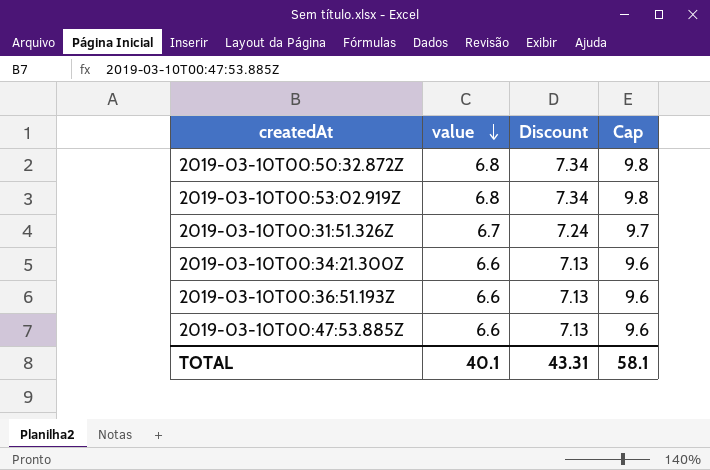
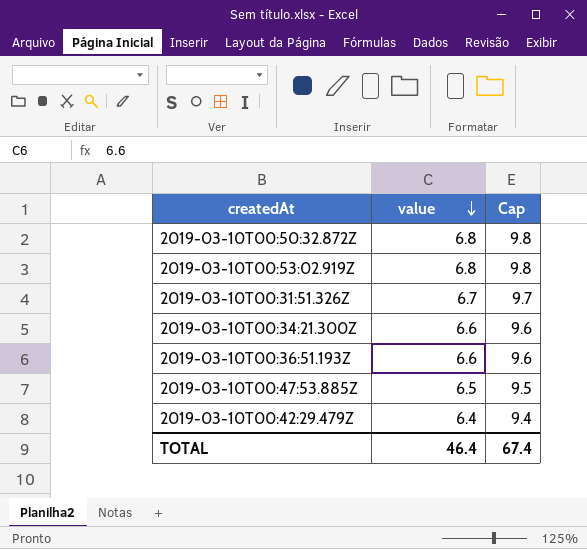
column Discount | formula: [value] * 1.08 -> none
2019-03-10T00:47:53.885Z | value: 6.6 -> 6.5
2019-03-10T00:47:53.885Z | Cap: 9.6 -> 9.5
row 2019-03-10T00:42:29.479Z: none -> 6.4 | 9.4
TOTAL | value: 40.1 -> 46.4
TOTAL | Cap: 58.1 -> 67.4

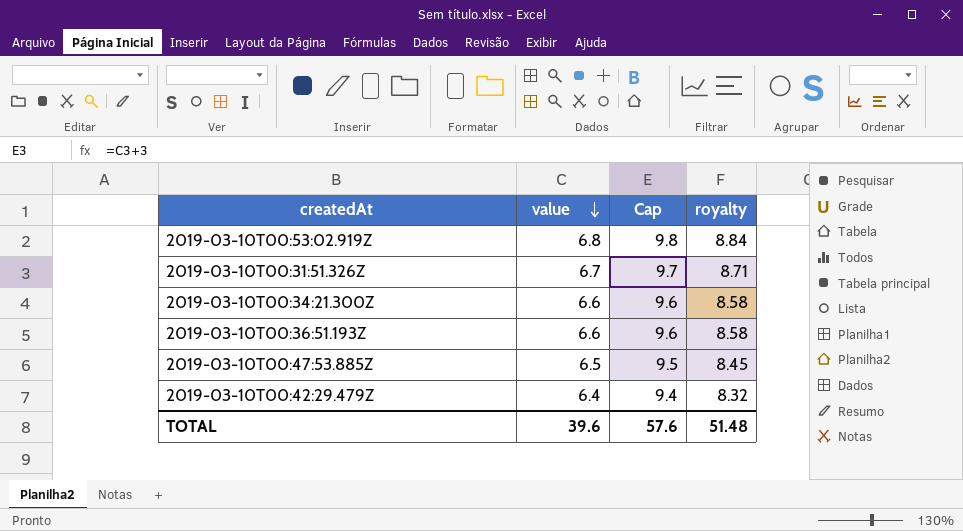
column royalty | formula: none -> [value] * 1.3
row 2019-03-10T00:50:32.872Z: 6.8 | 9.8 -> none
TOTAL | value: 46.4 -> 39.6
TOTAL | Cap: 67.4 -> 57.6

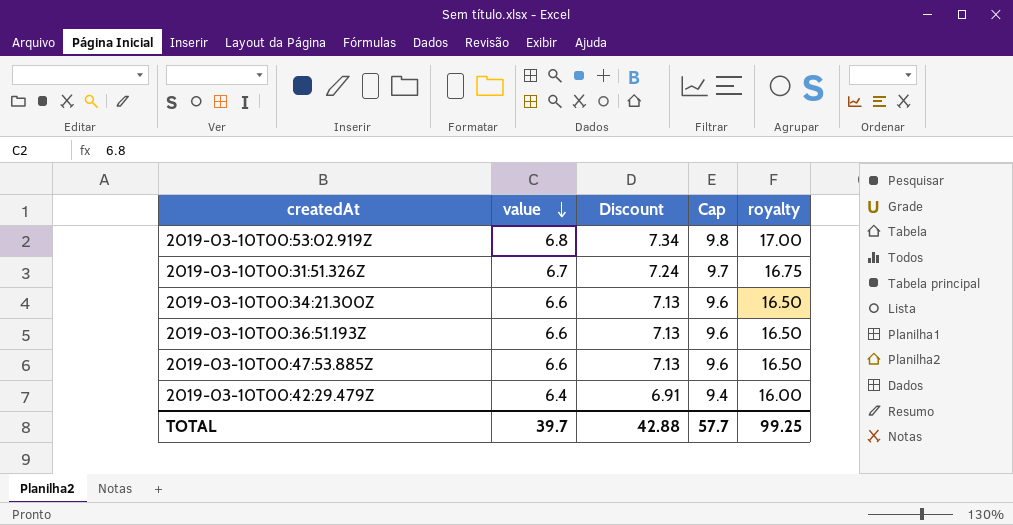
column Discount | formula: none -> [value] * 1.08
column royalty | formula: [value] * 1.3 -> [value] * 2.5
2019-03-10T00:47:53.885Z | value: 6.5 -> 6.6
2019-03-10T00:47:53.885Z | Cap: 9.5 -> 9.6
TOTAL | value: 39.6 -> 39.7
TOTAL | Cap: 57.6 -> 57.7
TOTAL | royalty: 51.48 -> 99.25

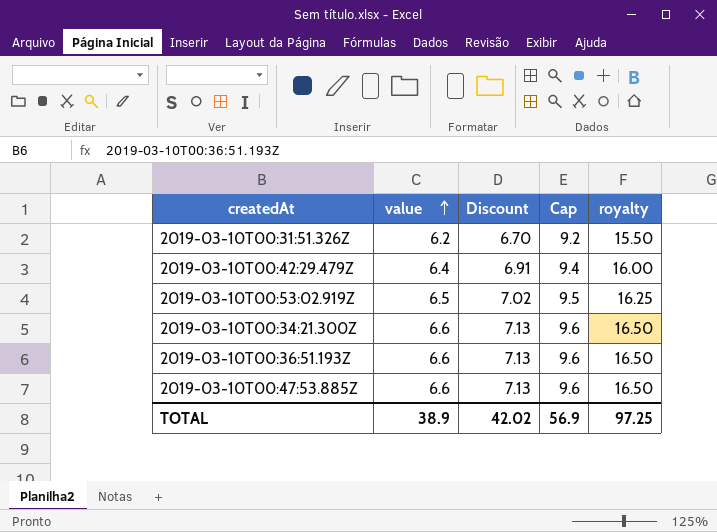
row order: value descending -> value ascending
2019-03-10T00:31:51.326Z | value: 6.7 -> 6.2
2019-03-10T00:31:51.326Z | Discount: 7.24 -> 6.70
2019-03-10T00:31:51.326Z | Cap: 9.7 -> 9.2
2019-03-10T00:31:51.326Z | royalty: 16.75 -> 15.50
2019-03-10T00:53:02.919Z | value: 6.8 -> 6.5
2019-03-10T00:53:02.919Z | Discount: 7.34 -> 7.02
2019-03-10T00:53:02.919Z | Cap: 9.8 -> 9.5
2019-03-10T00:53:02.919Z | royalty: 17.00 -> 16.25
TOTAL | value: 39.7 -> 38.9
TOTAL | Discount: 42.88 -> 42.02
TOTAL | Cap: 57.7 -> 56.9
TOTAL | royalty: 99.25 -> 97.25

